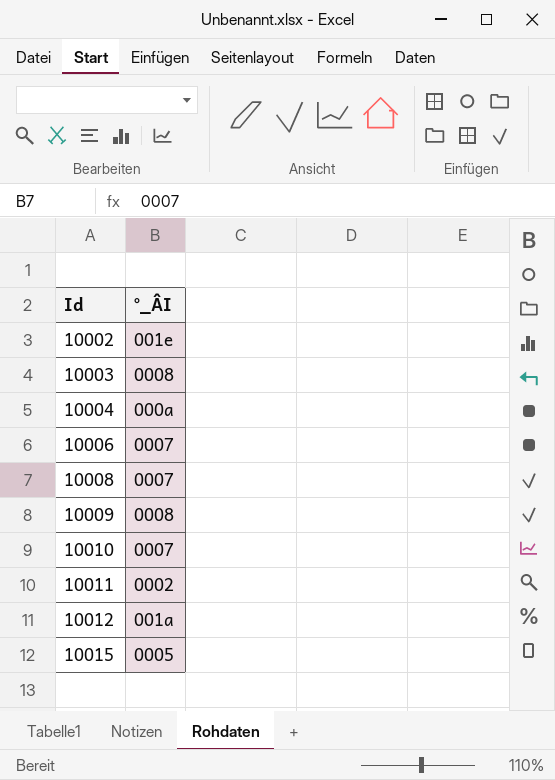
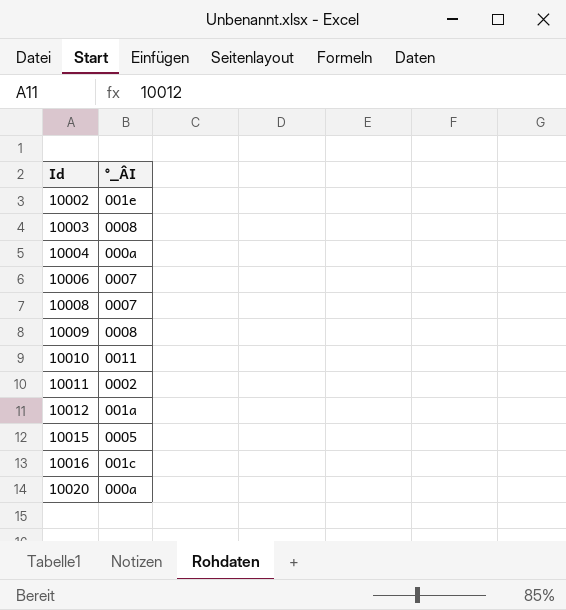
10010 | °_ÂI: 0007 -> 0011
row 10016: none -> 001c
row 10020: none -> 000a

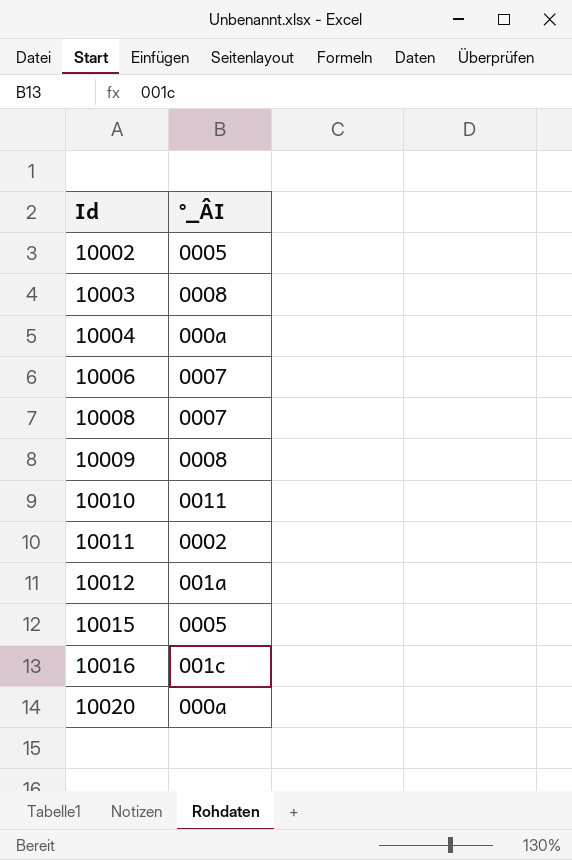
10002 | °_ÂI: 001e -> 0005

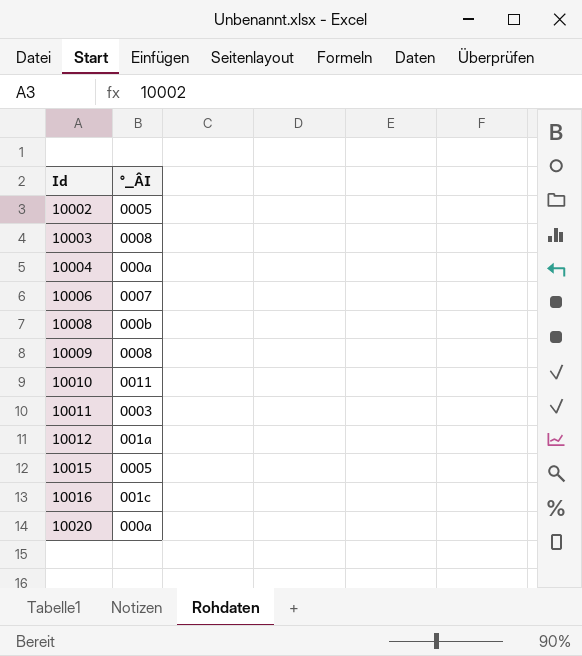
10008 | °_ÂI: 0007 -> 000b
10011 | °_ÂI: 0002 -> 0003

